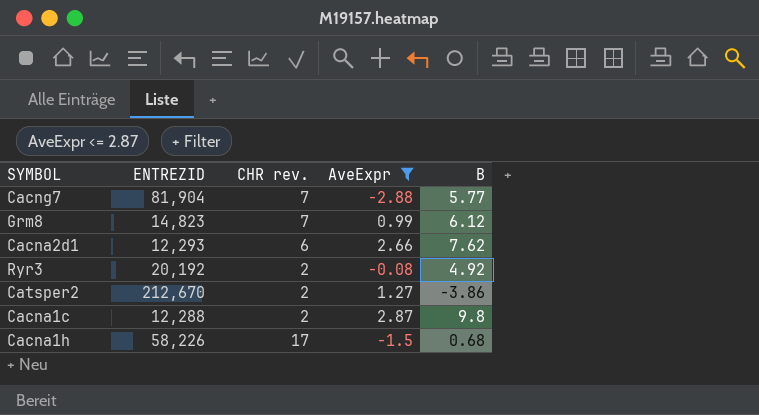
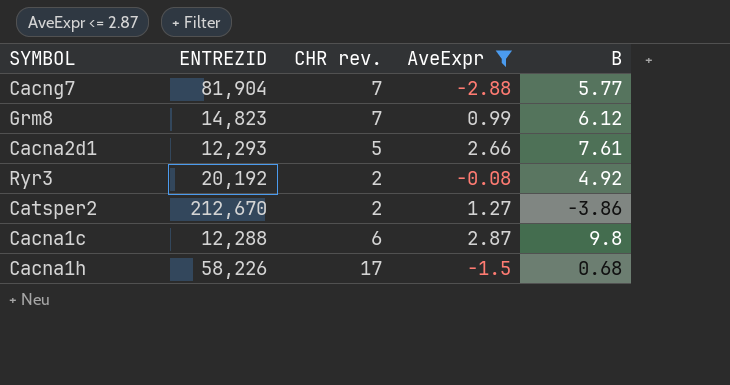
Cacna2d1 | CHR rev.: 6 -> 5
Cacna2d1 | B: 7.62 -> 7.61
Cacna1c | CHR rev.: 2 -> 6

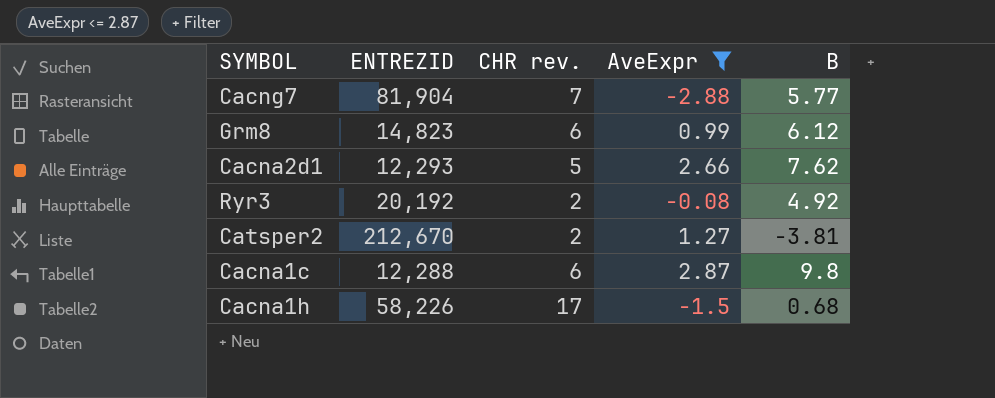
Grm8 | CHR rev.: 7 -> 6
Cacna2d1 | B: 7.61 -> 7.62
Catsper2 | B: -3.86 -> -3.81

